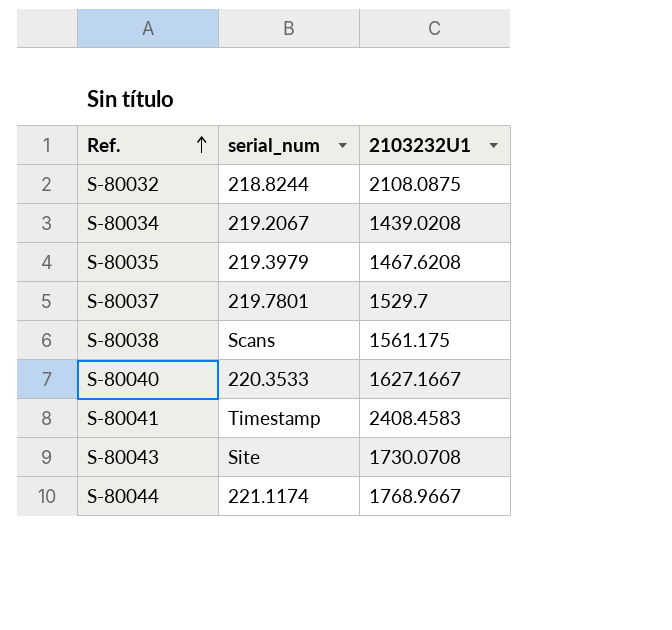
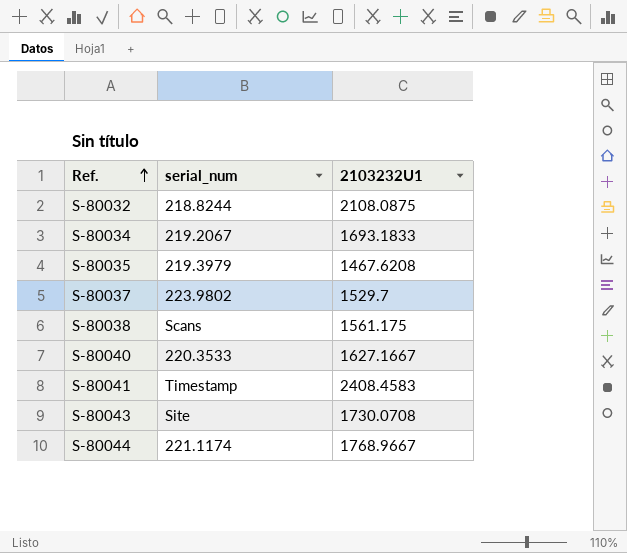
S-80034 | 2103232U1: 1439.0208 -> 1693.1833
S-80037 | serial_num: 219.7801 -> 223.9802

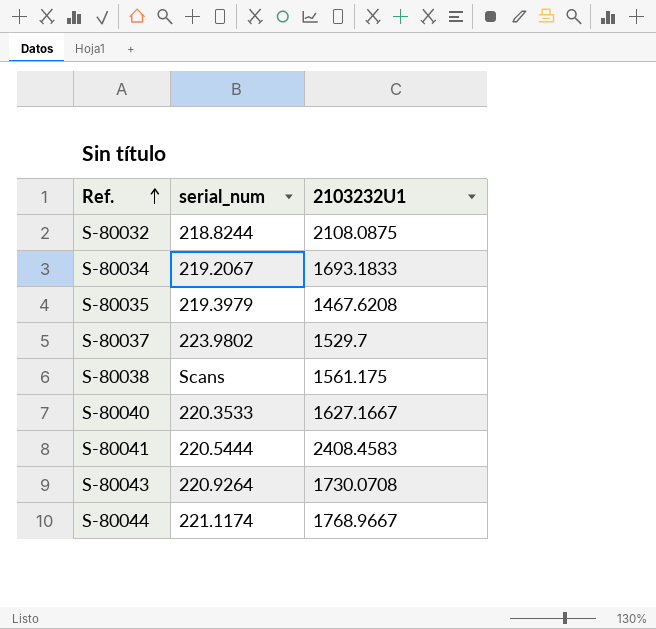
S-80041 | serial_num: Timestamp -> 220.5444
S-80043 | serial_num: Site -> 220.9264

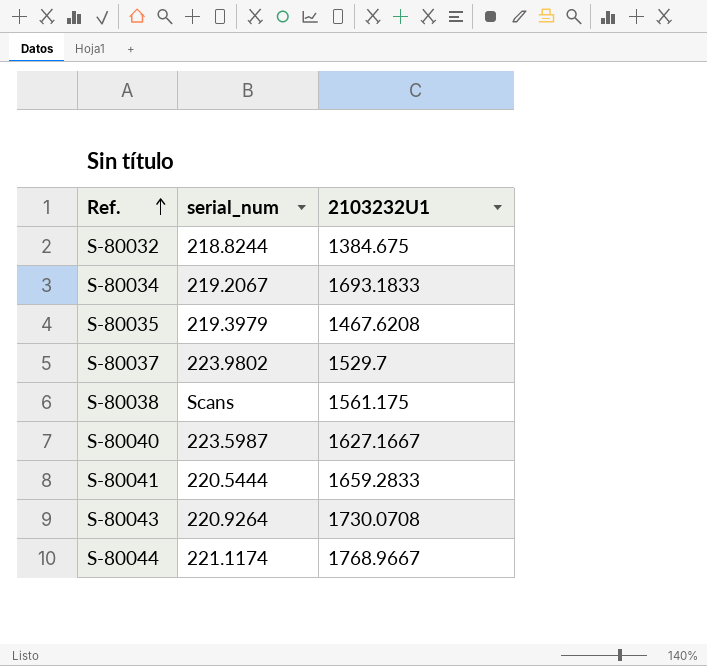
S-80032 | 2103232U1: 2108.0875 -> 1384.675
S-80040 | serial_num: 220.3533 -> 223.5987
S-80041 | 2103232U1: 2408.4583 -> 1659.2833

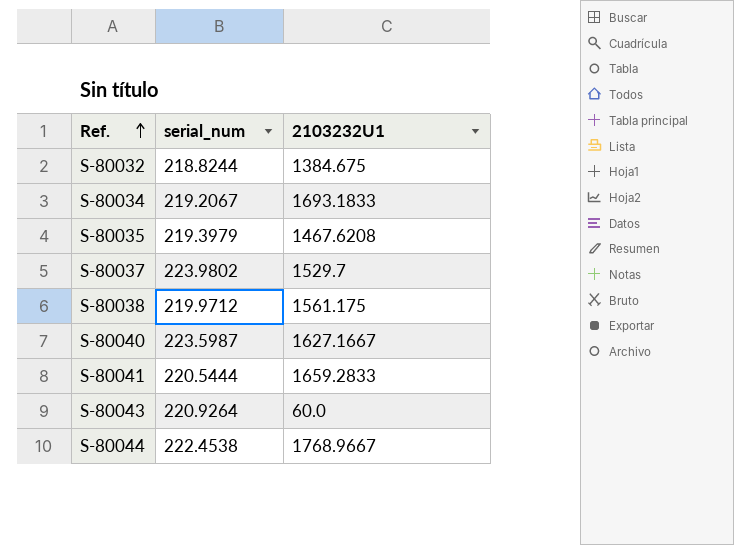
S-80038 | serial_num: Scans -> 219.9712
S-80043 | 2103232U1: 1730.0708 -> 60.0
S-80044 | serial_num: 221.1174 -> 222.4538

